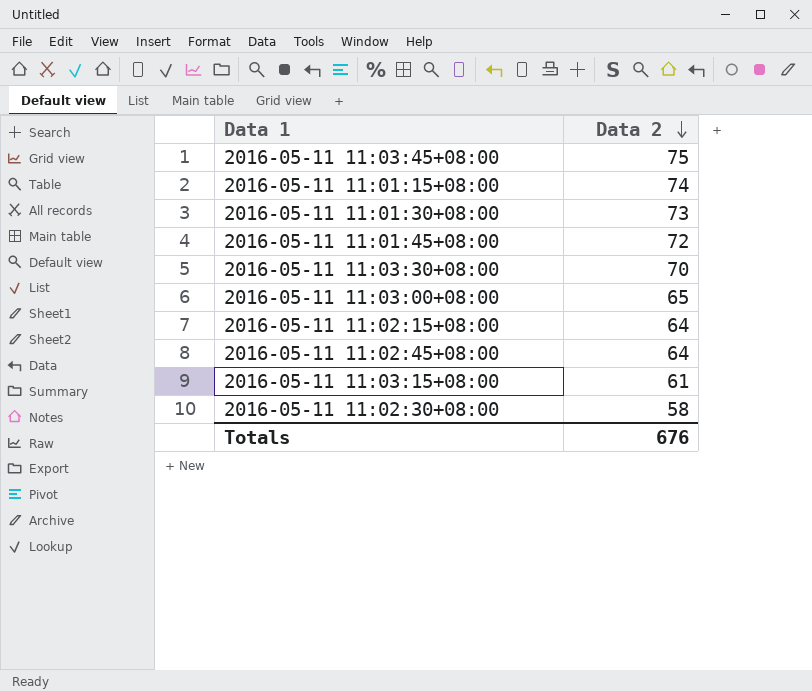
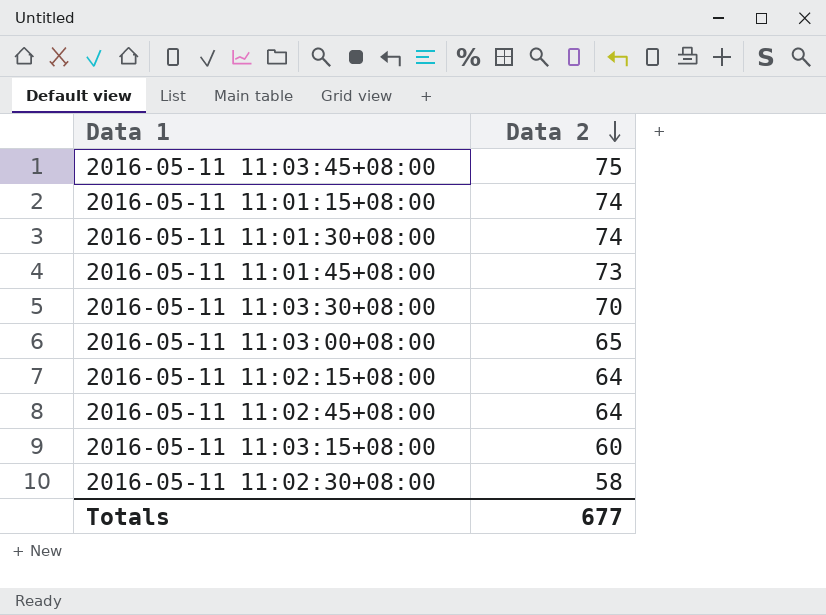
2016-05-11 11:01:30+08:00 | Data 2: 73 -> 74
2016-05-11 11:01:45+08:00 | Data 2: 72 -> 73
2016-05-11 11:03:15+08:00 | Data 2: 61 -> 60
Totals | Data 2: 676 -> 677

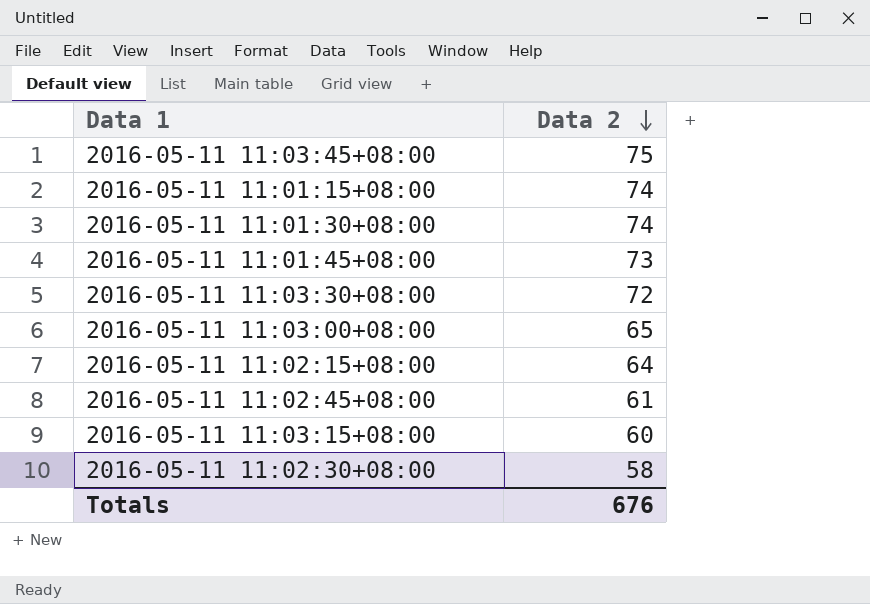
2016-05-11 11:03:30+08:00 | Data 2: 70 -> 72
2016-05-11 11:02:45+08:00 | Data 2: 64 -> 61
Totals | Data 2: 677 -> 676

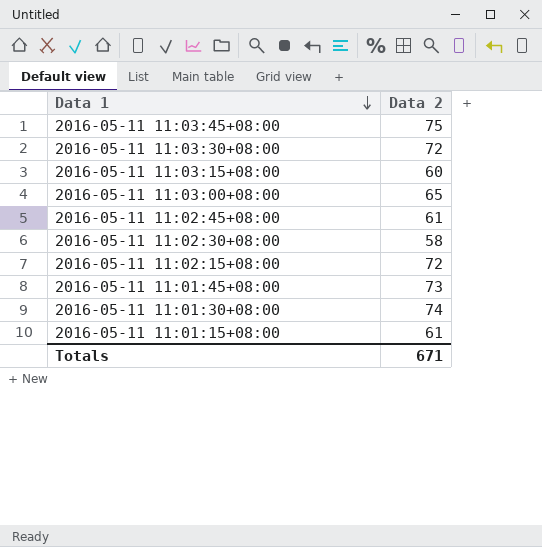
row order: Data 2 descending -> Data 1 descending
2016-05-11 11:02:15+08:00 | Data 2: 64 -> 72
2016-05-11 11:01:15+08:00 | Data 2: 74 -> 61
Totals | Data 2: 676 -> 671

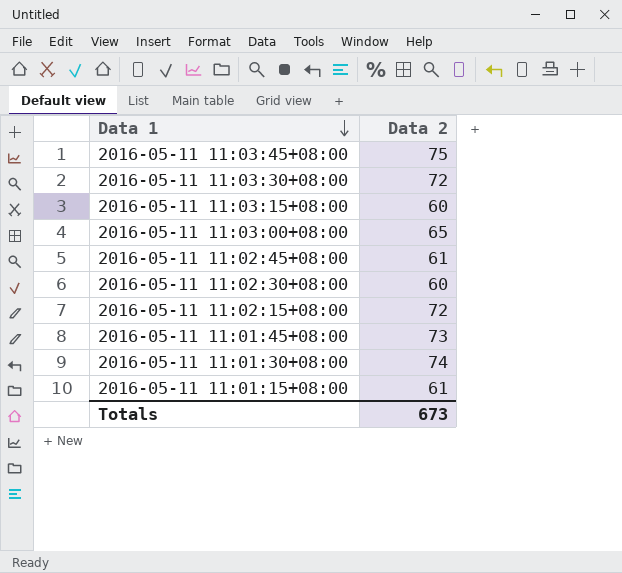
2016-05-11 11:02:30+08:00 | Data 2: 58 -> 60
Totals | Data 2: 671 -> 673

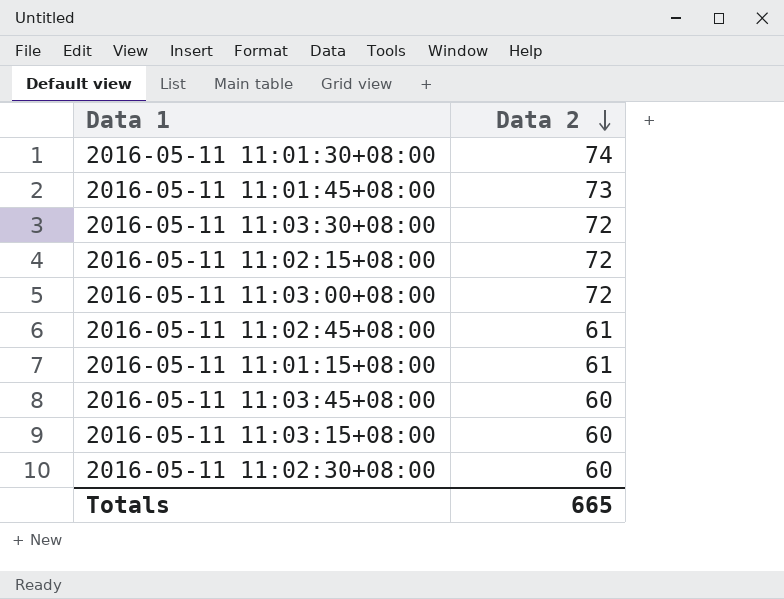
row order: Data 1 descending -> Data 2 descending
2016-05-11 11:03:00+08:00 | Data 2: 65 -> 72
2016-05-11 11:03:45+08:00 | Data 2: 75 -> 60
Totals | Data 2: 673 -> 665

